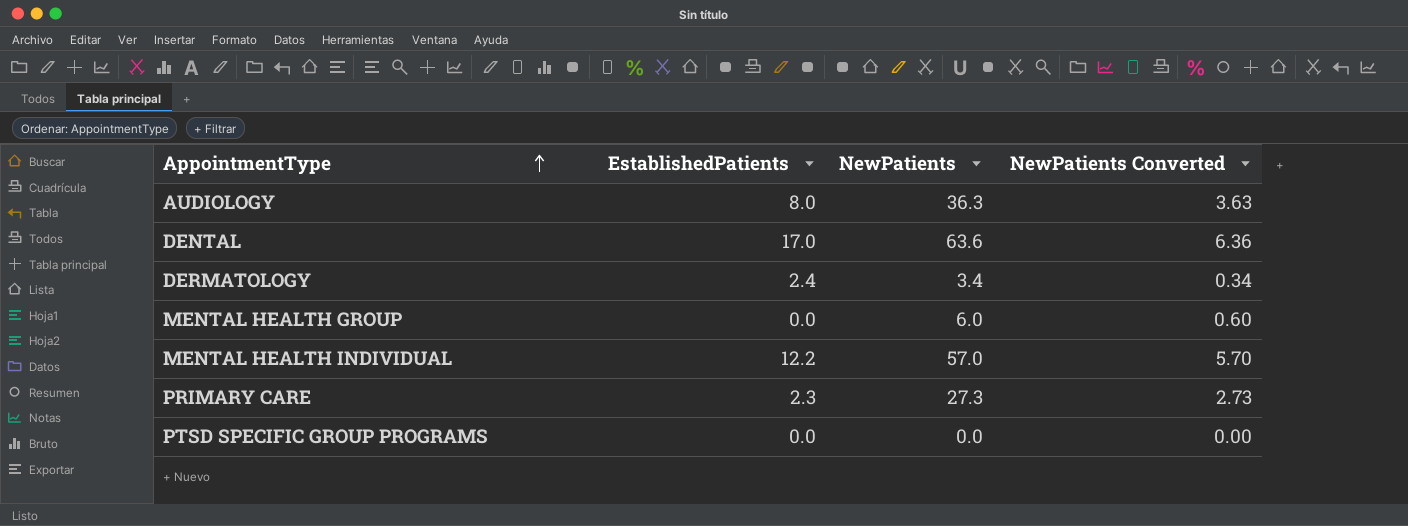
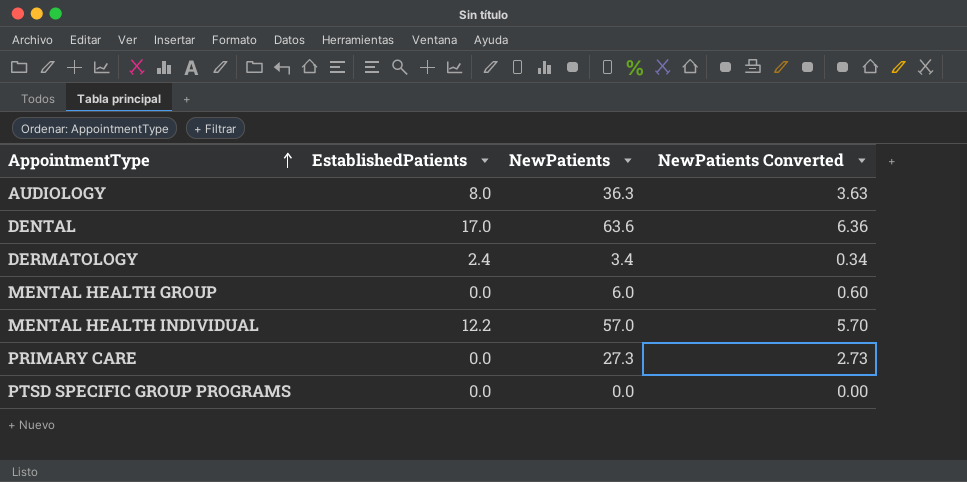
PRIMARY CARE | EstablishedPatients: 2.3 -> 0.0

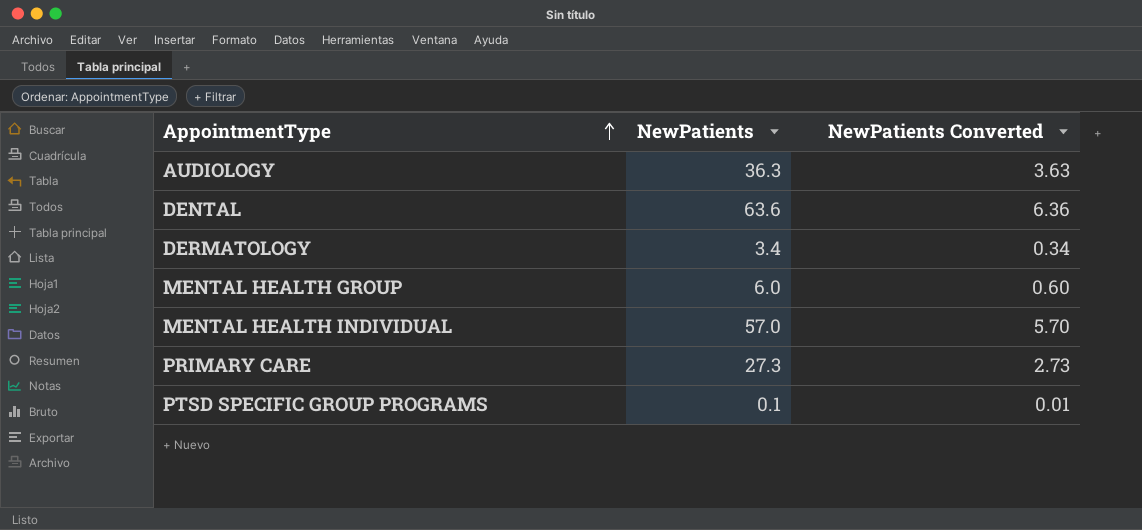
column EstablishedPatients | position: 2 -> none
PTSD SPECIFIC GROUP PROGRAMS | NewPatients: 0.0 -> 0.1
PTSD SPECIFIC GROUP PROGRAMS | NewPatients Converted: 0.00 -> 0.01

